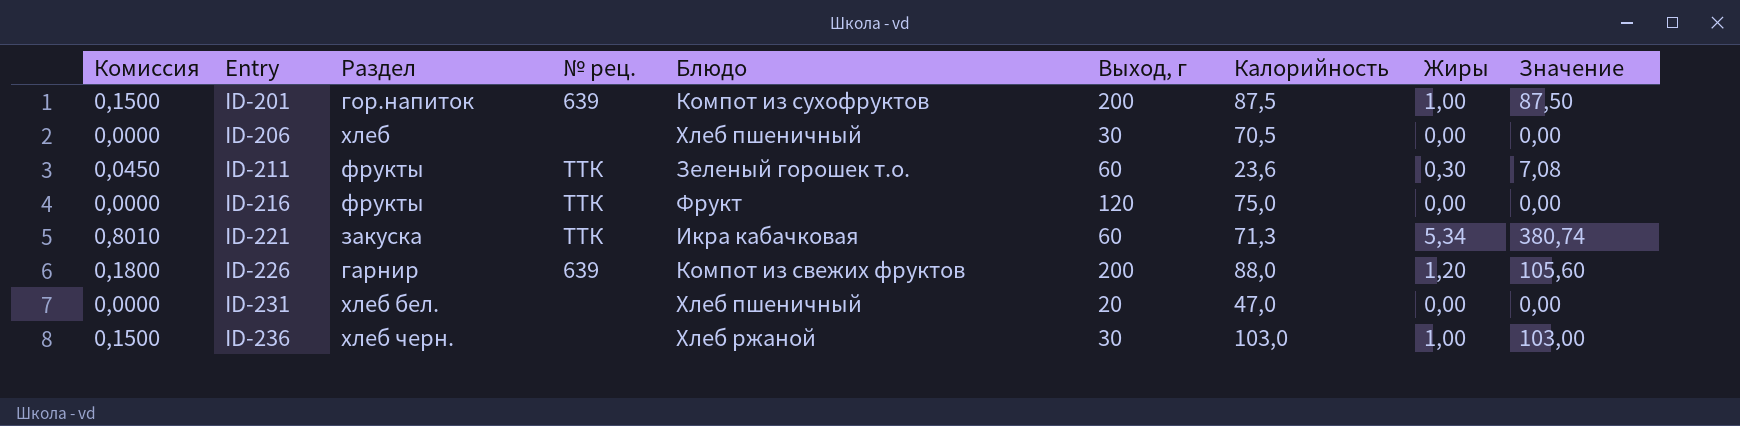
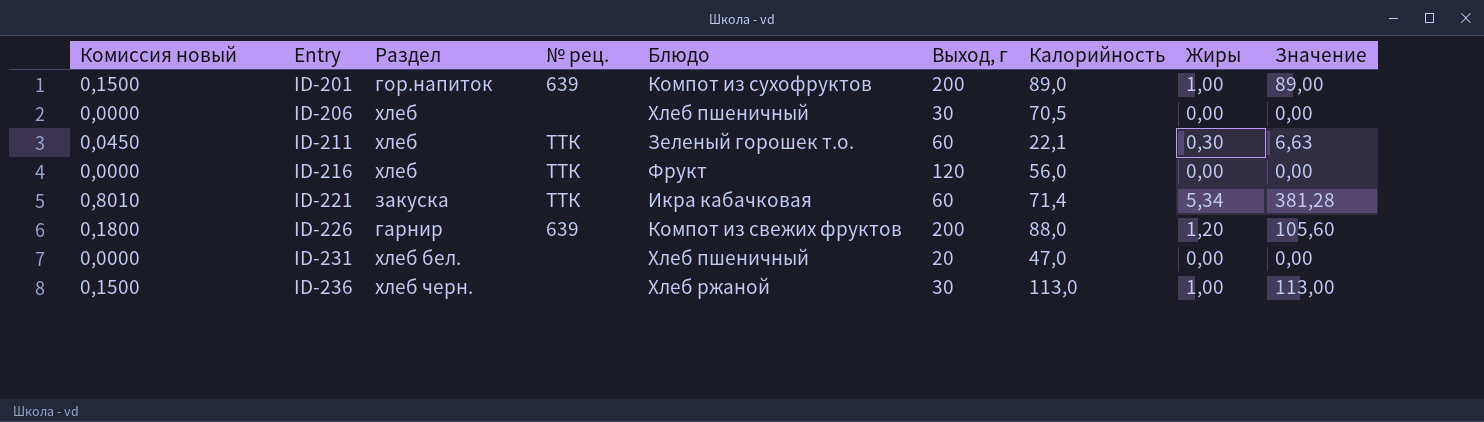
column name: Комиссия -> Комиссия новый
ID-201 | Калорийность: 87,5 -> 89,0
ID-201 | Значение: 87,50 -> 89,00
ID-211 | Раздел: фрукты -> хлеб
ID-211 | Калорийность: 23,6 -> 22,1
ID-211 | Значение: 7,08 -> 6,63
ID-216 | Раздел: фрукты -> хлеб
ID-216 | Калорийность: 75,0 -> 56,0
ID-221 | Калорийность: 71,3 -> 71,4
ID-221 | Значение: 380,74 -> 381,28
ID-236 | Калорийность: 103,0 -> 113,0
ID-236 | Значение: 103,00 -> 113,00

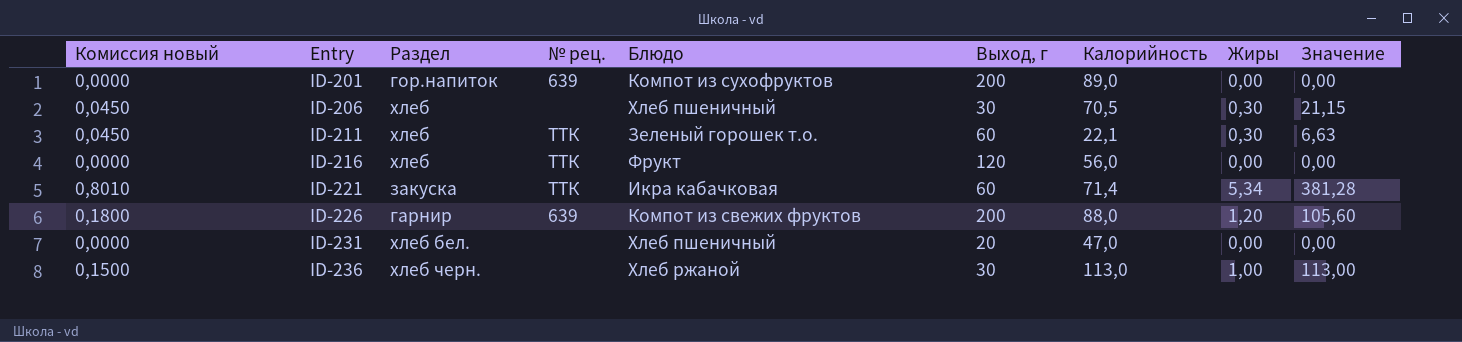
ID-201 | Комиссия новый: 0,1500 -> 0,0000
ID-201 | Жиры: 1,00 -> 0,00
ID-201 | Значение: 89,00 -> 0,00
ID-206 | Комиссия новый: 0,0000 -> 0,0450
ID-206 | Жиры: 0,00 -> 0,30
ID-206 | Значение: 0,00 -> 21,15

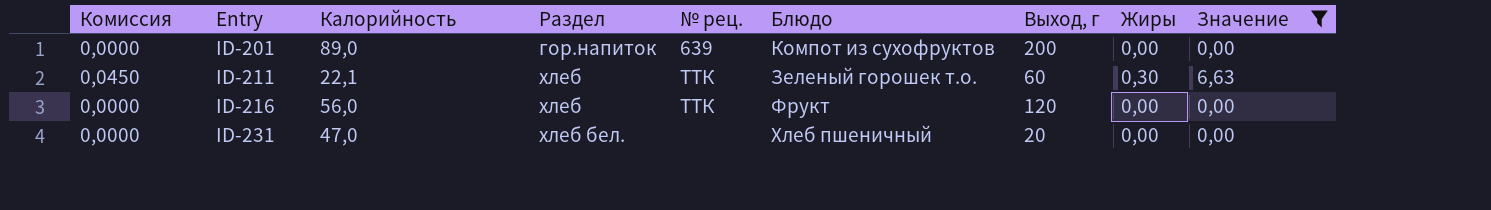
filter: none -> Значение <= 6,63
column name: Комиссия новый -> Комиссия
column Калорийность | position: 7 -> 3

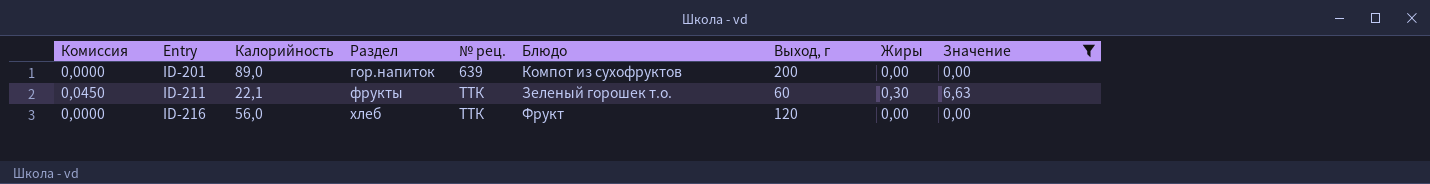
row ID-231: 0,0000 | 47,0 | хлеб бел. | none | Хлеб пшеничный | 20 | 0,00 | 0,00 -> none
ID-211 | Раздел: хлеб -> фрукты

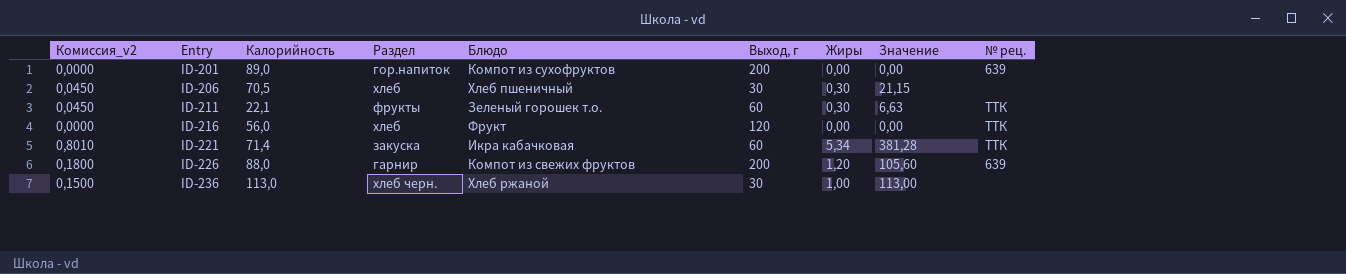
filter: Значение <= 6,63 -> none
column name: Комиссия -> Комиссия_v2
column № рец. | position: 5 -> 9

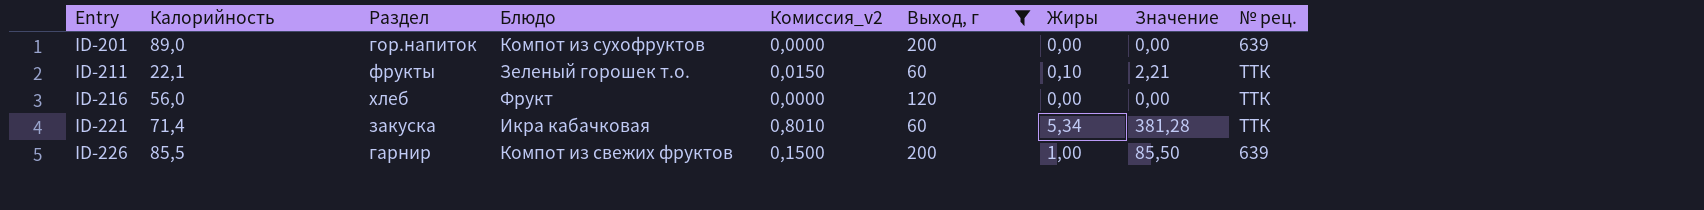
filter: none -> Выход, г != 30
column Комиссия_v2 | position: 1 -> 5
ID-211 | Комиссия_v2: 0,0450 -> 0,0150
ID-211 | Жиры: 0,30 -> 0,10
ID-211 | Значение: 6,63 -> 2,21
ID-226 | Калорийность: 88,0 -> 85,5
ID-226 | Комиссия_v2: 0,1800 -> 0,1500
ID-226 | Жиры: 1,20 -> 1,00
ID-226 | Значение: 105,60 -> 85,50

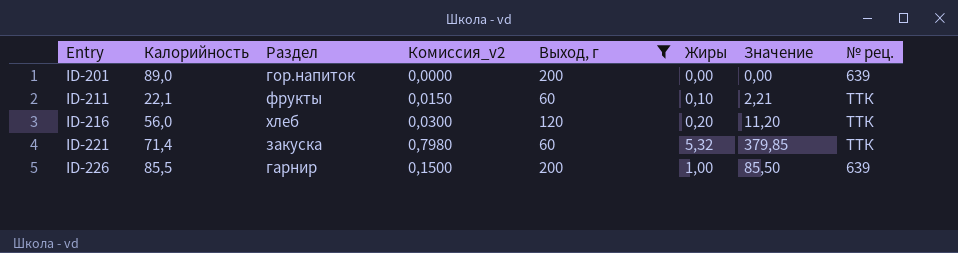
column Блюдо | position: 4 -> none
ID-216 | Комиссия_v2: 0,0000 -> 0,0300
ID-216 | Жиры: 0,00 -> 0,20
ID-216 | Значение: 0,00 -> 11,20
ID-221 | Комиссия_v2: 0,8010 -> 0,7980
ID-221 | Жиры: 5,34 -> 5,32
ID-221 | Значение: 381,28 -> 379,85

